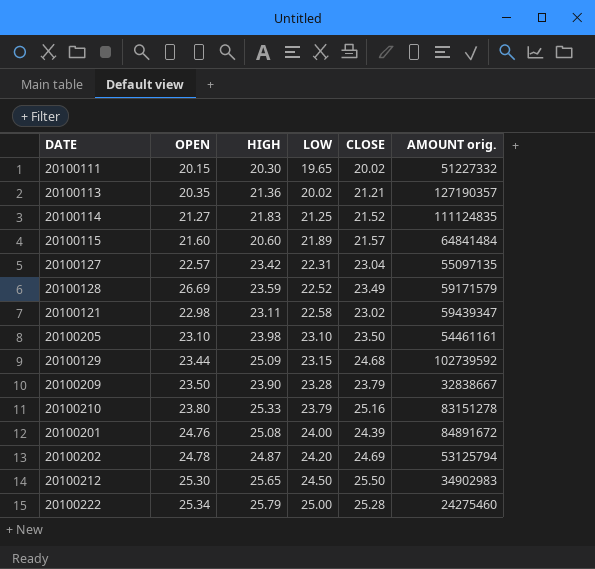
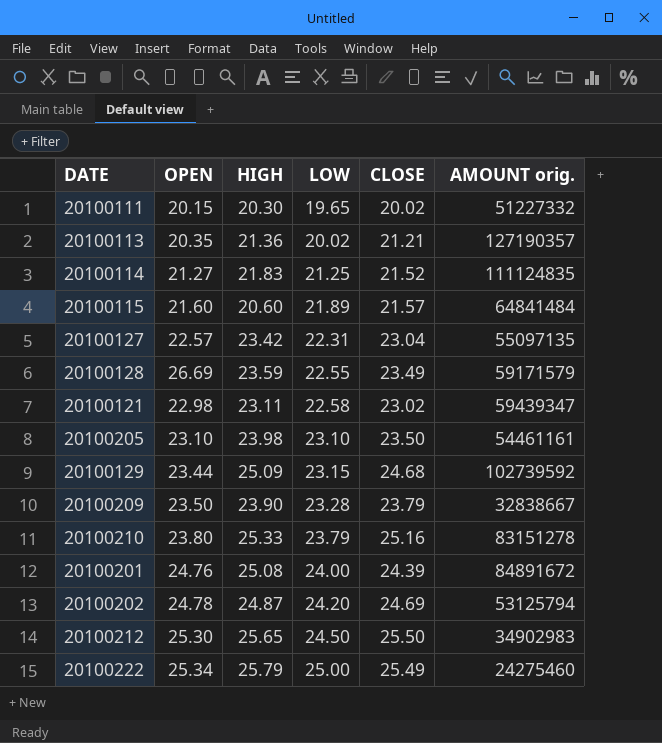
20100128 | LOW: 22.52 -> 22.55
20100222 | CLOSE: 25.28 -> 25.49

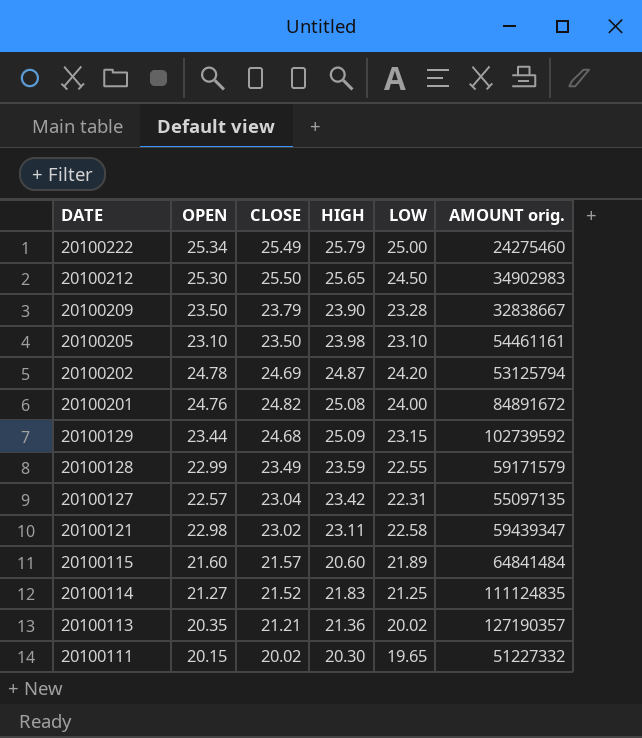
row order: LOW ascending -> DATE descending
column CLOSE | position: 5 -> 3
row 20100210: 23.80 | 25.33 | 23.79 | 25.16 | 83151278 -> none
20100201 | CLOSE: 24.39 -> 24.82
20100128 | OPEN: 26.69 -> 22.99

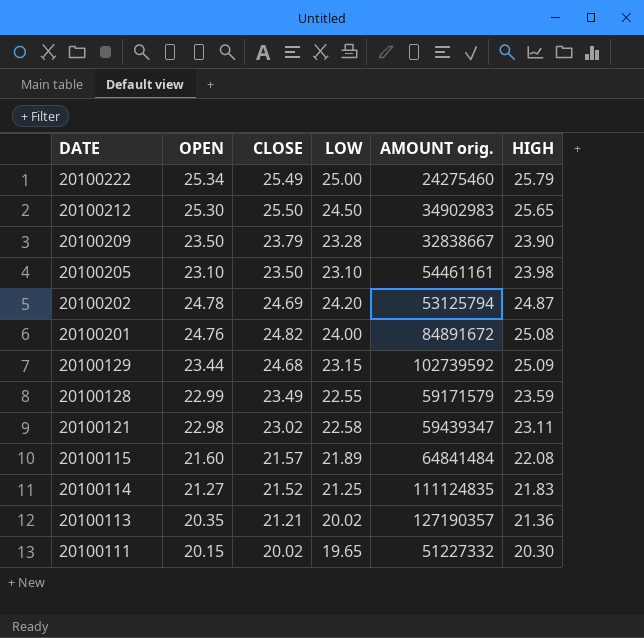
column HIGH | position: 4 -> 6
row 20100127: 22.57 | 23.04 | 23.42 | 22.31 | 55097135 -> none
20100115 | HIGH: 20.60 -> 22.08

